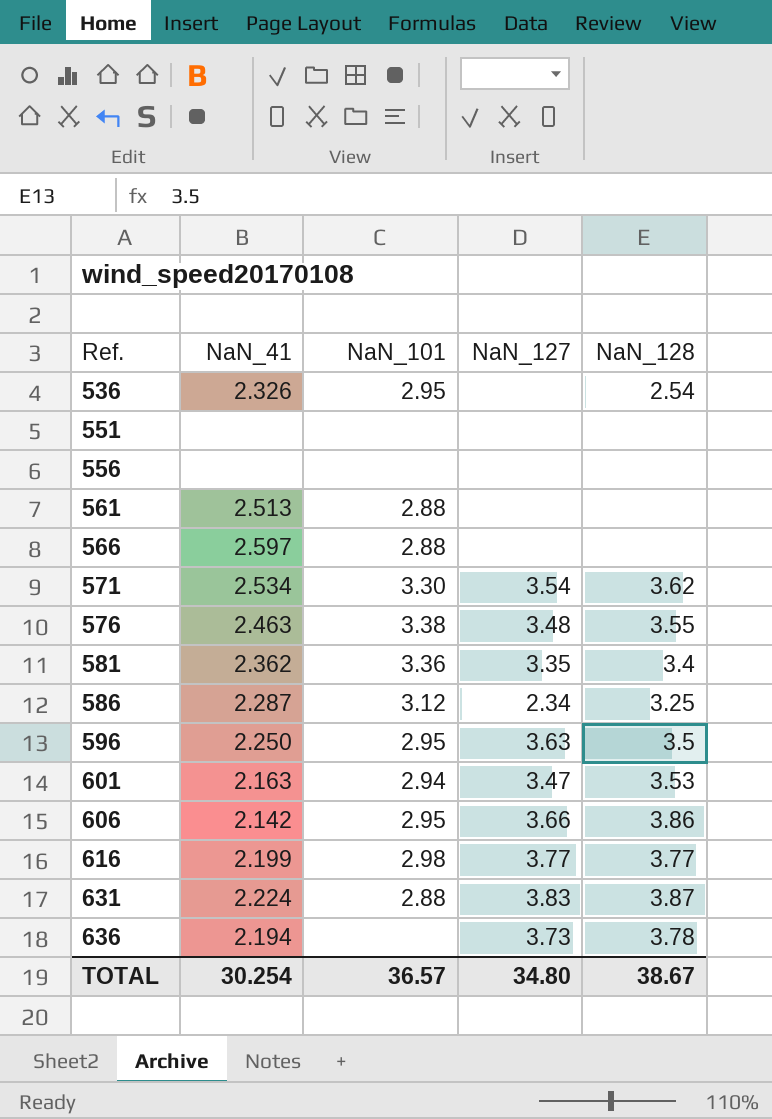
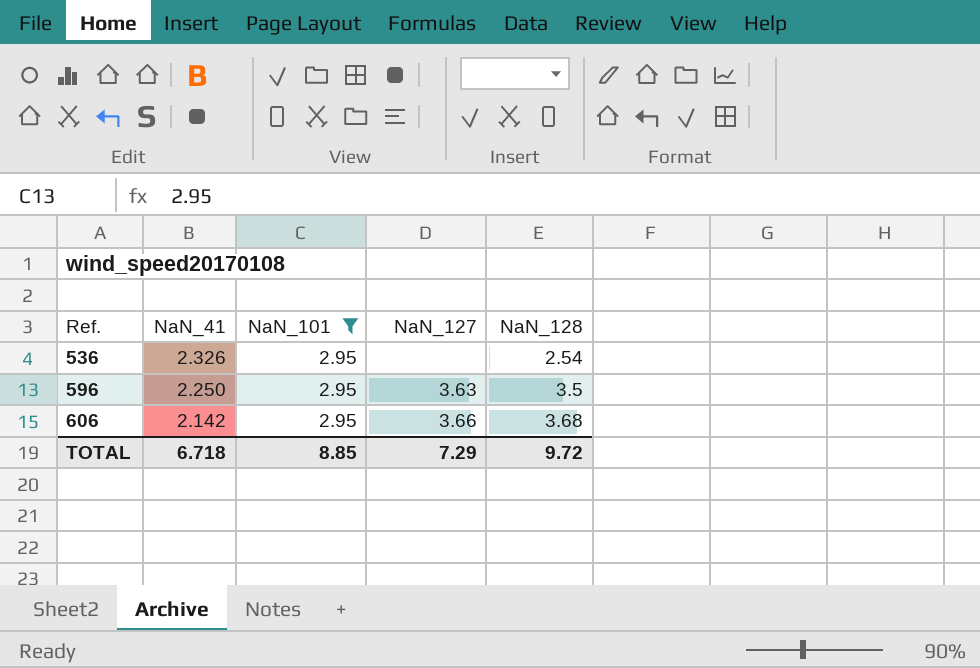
filter: none -> NaN_101 = 2.95
606 | NaN_128: 3.86 -> 3.68
TOTAL | NaN_41: 30.254 -> 6.718
TOTAL | NaN_101: 36.57 -> 8.85
TOTAL | NaN_127: 34.80 -> 7.29
TOTAL | NaN_128: 38.67 -> 9.72

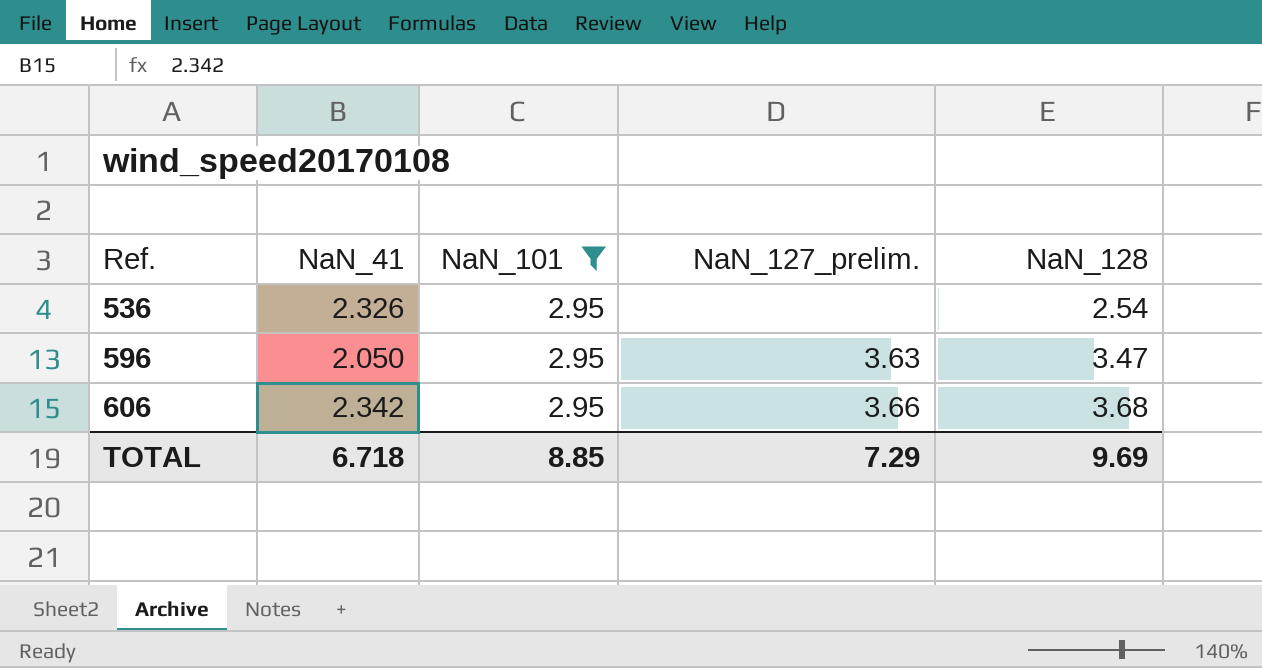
column name: NaN_127 -> NaN_127_prelim.
596 | NaN_41: 2.250 -> 2.050
596 | NaN_128: 3.5 -> 3.47
606 | NaN_41: 2.142 -> 2.342
TOTAL | NaN_128: 9.72 -> 9.69

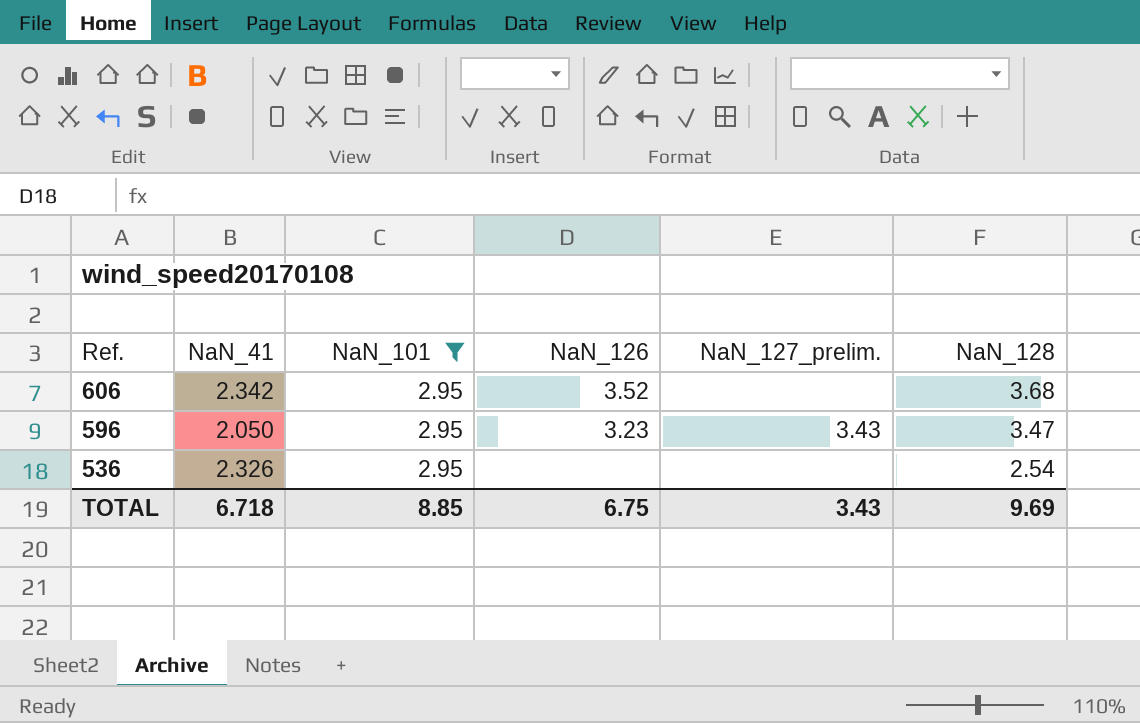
row order: Ref. ascending -> Ref. descending
column NaN_126 | position: none -> 4
606 | NaN_127_prelim.: 3.66 -> none
596 | NaN_127_prelim.: 3.63 -> 3.43
TOTAL | NaN_127_prelim.: 7.29 -> 3.43

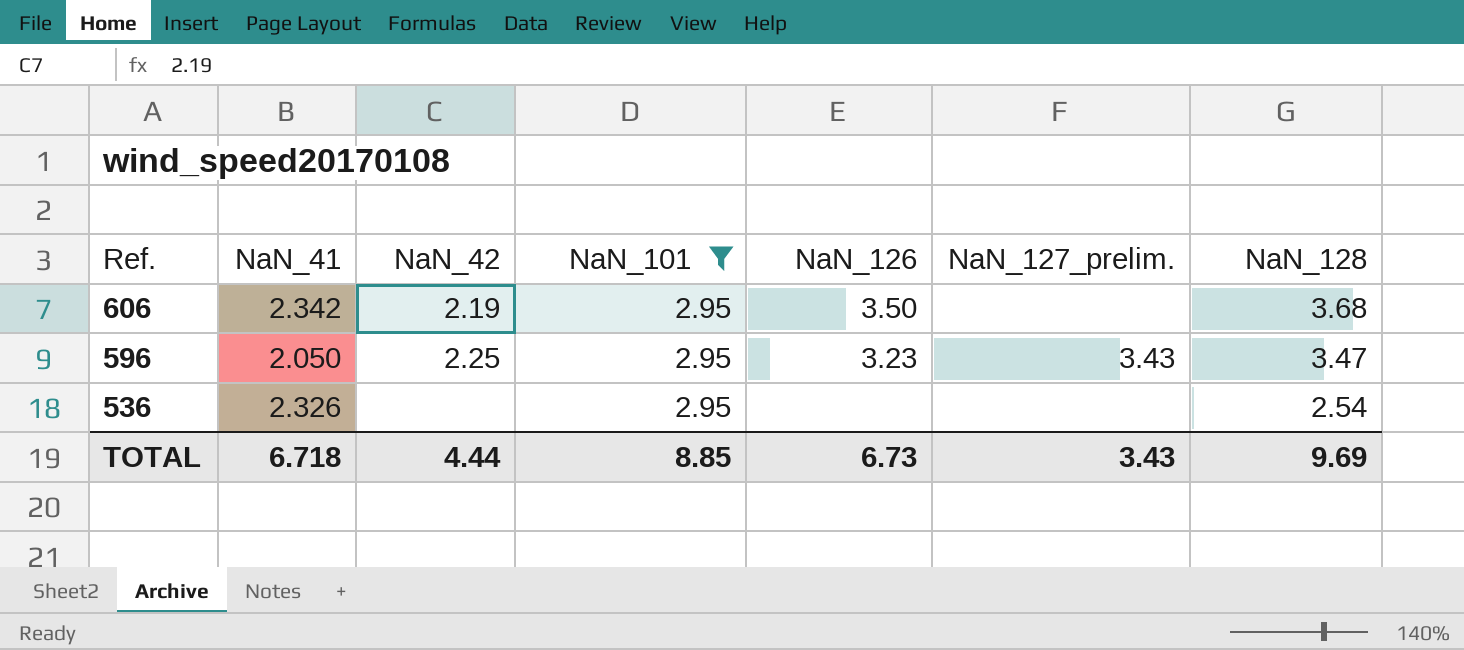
column NaN_42 | position: none -> 3
606 | NaN_126: 3.52 -> 3.50
TOTAL | NaN_126: 6.75 -> 6.73

